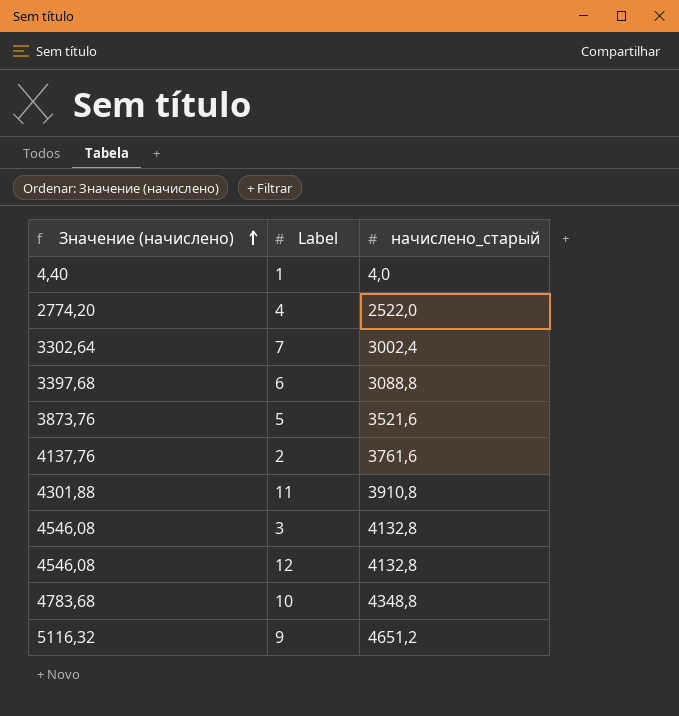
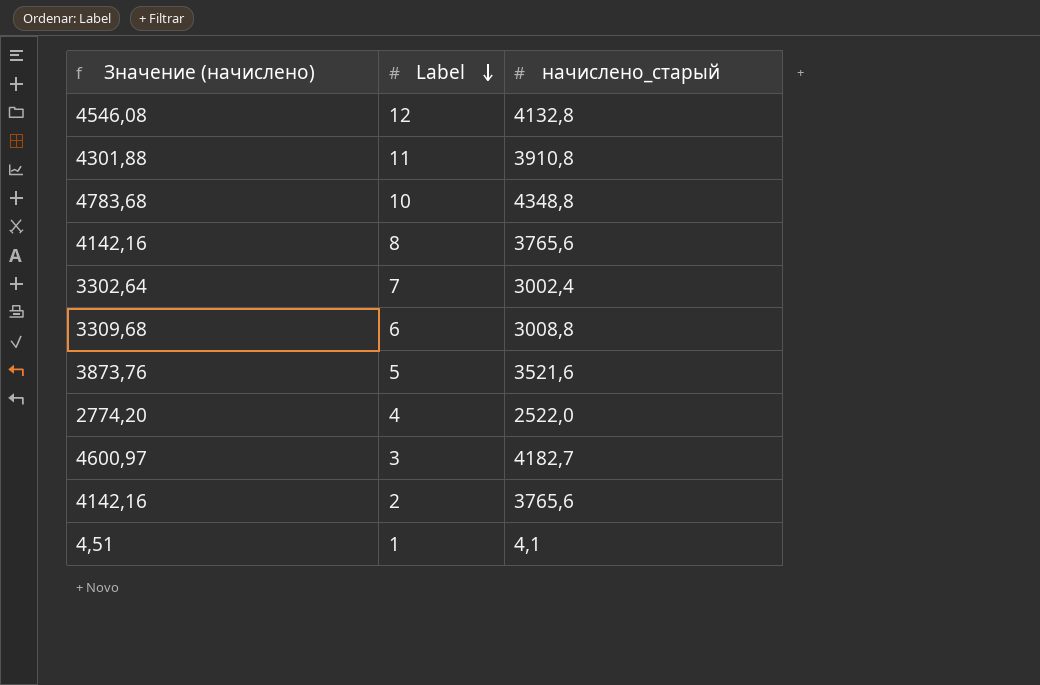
row order: Значение (начислено) ascending -> Label descending
row 9: 5116,32 | 4651,2 -> none
row 8: none -> 4142,16 | 3765,6
6 | Значение (начислено): 3397,68 -> 3309,68
6 | начислено_старый: 3088,8 -> 3008,8
3 | Значение (начислено): 4546,08 -> 4600,97
3 | начислено_старый: 4132,8 -> 4182,7
2 | Значение (начислено): 4137,76 -> 4142,16
2 | начислено_старый: 3761,6 -> 3765,6
1 | Значение (начислено): 4,40 -> 4,51
1 | начислено_старый: 4,0 -> 4,1

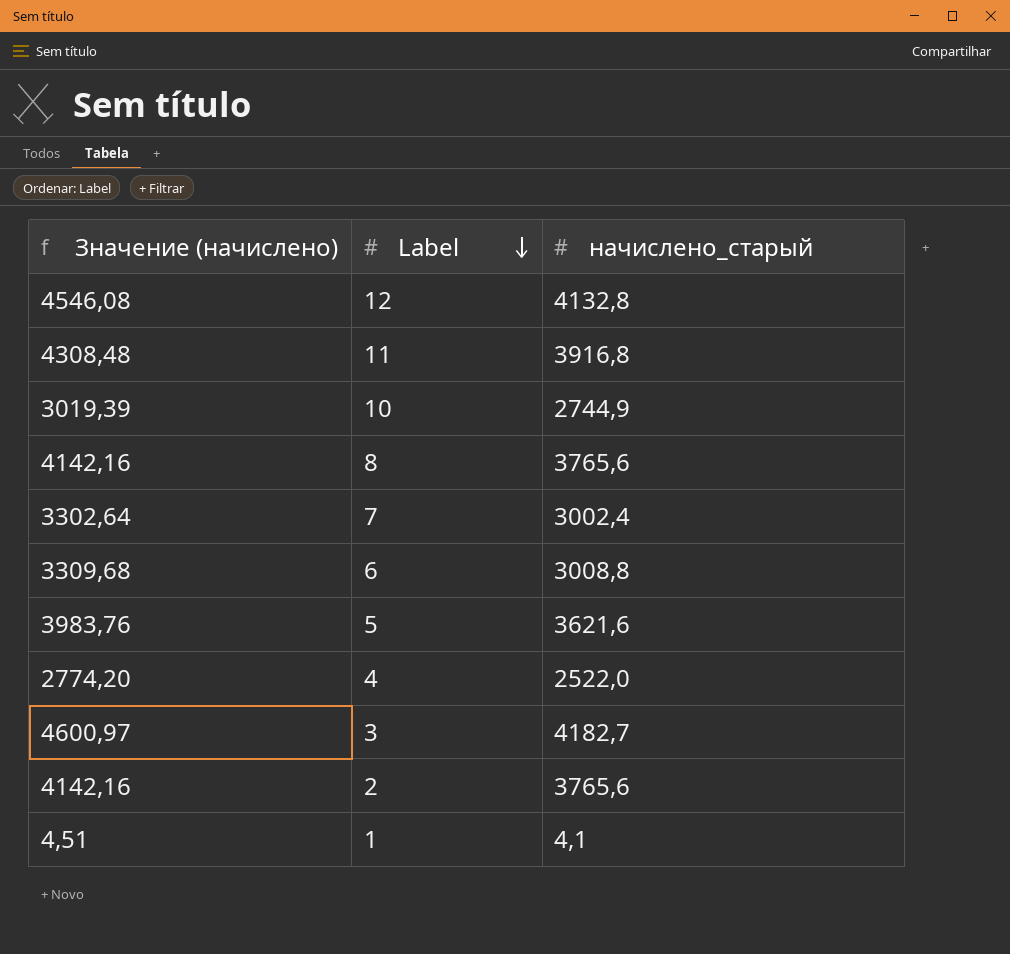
11 | Значение (начислено): 4301,88 -> 4308,48
11 | начислено_старый: 3910,8 -> 3916,8
10 | Значение (начислено): 4783,68 -> 3019,39
10 | начислено_старый: 4348,8 -> 2744,9
5 | Значение (начислено): 3873,76 -> 3983,76
5 | начислено_старый: 3521,6 -> 3621,6

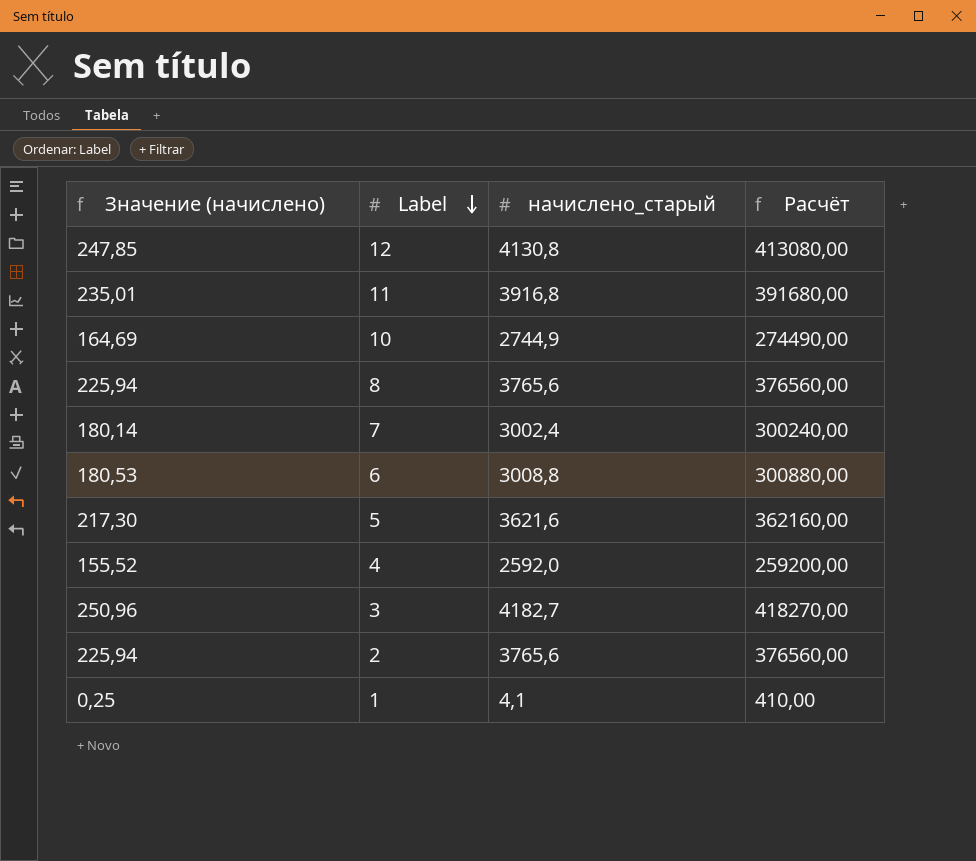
column Значение (начислено) | formula: [начислено_старый] * 1,1 -> [начислено_старый] * 0,06
column Расчёт | formula: none -> [начислено_старый] * 100
12 | начислено_старый: 4132,8 -> 4130,8
4 | начислено_старый: 2522,0 -> 2592,0

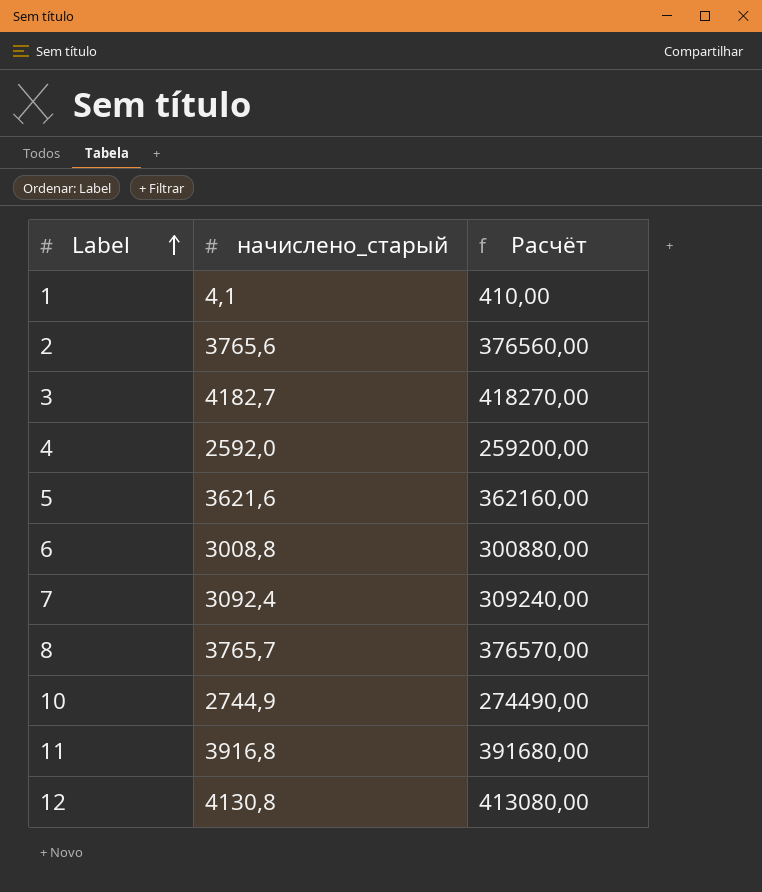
row order: Label descending -> Label ascending
column Значение (начислено) | formula: [начислено_старый] * 0,06 -> none
7 | начислено_старый: 3002,4 -> 3092,4
7 | Расчёт: 300240,00 -> 309240,00
8 | начислено_старый: 3765,6 -> 3765,7
8 | Расчёт: 376560,00 -> 376570,00

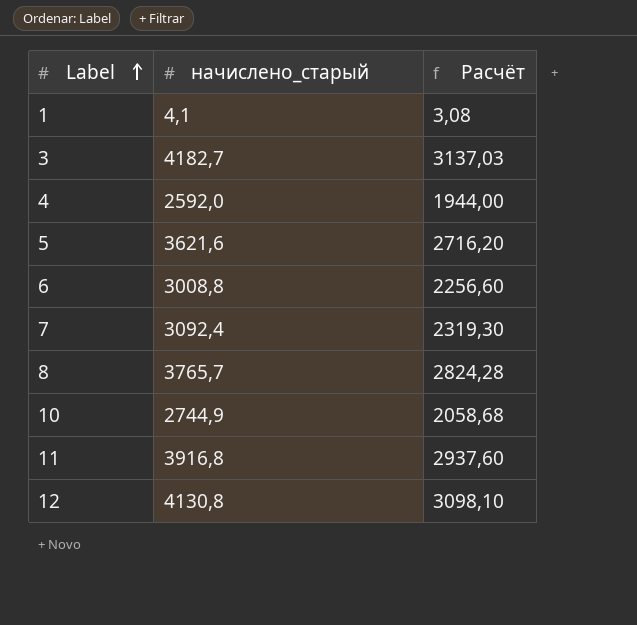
column Расчёт | formula: [начислено_старый] * 100 -> [начислено_старый] * 0,75
row 2: 3765,6 | 376560,00 -> none

